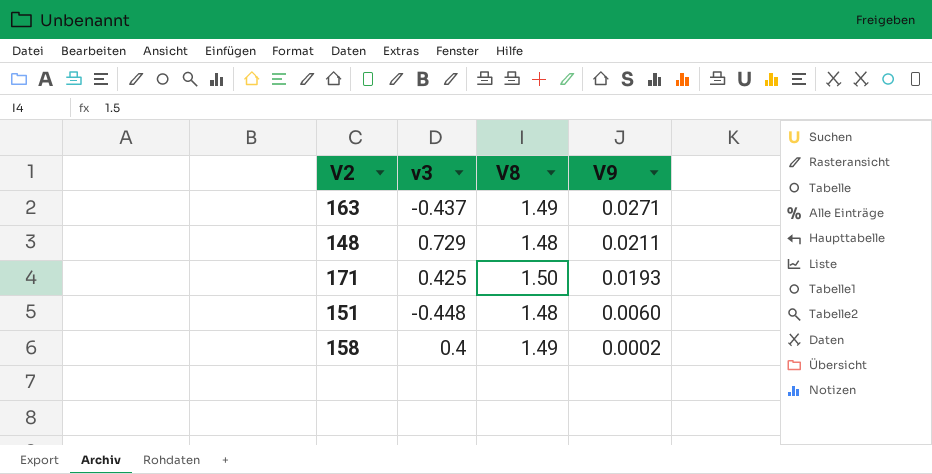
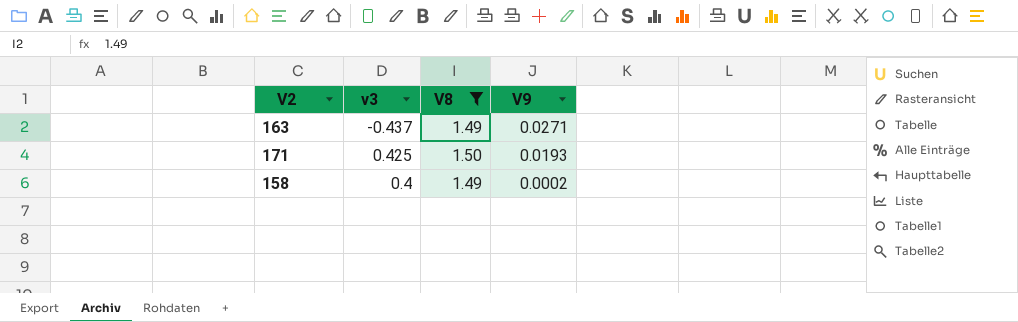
filter: none -> V8 != 1.48

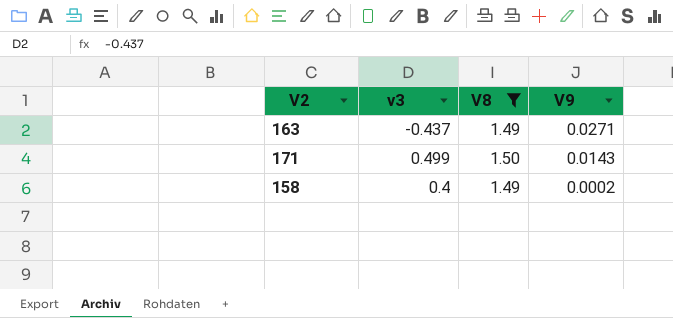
171 | v3: 0.425 -> 0.499
171 | V9: 0.0193 -> 0.0143

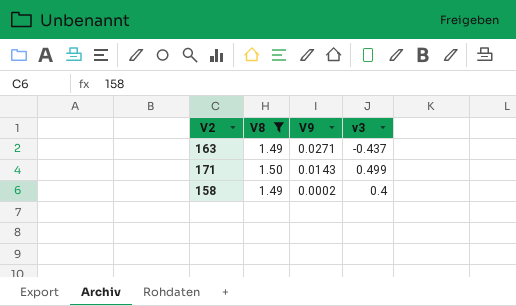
column v3 | position: 2 -> 4

